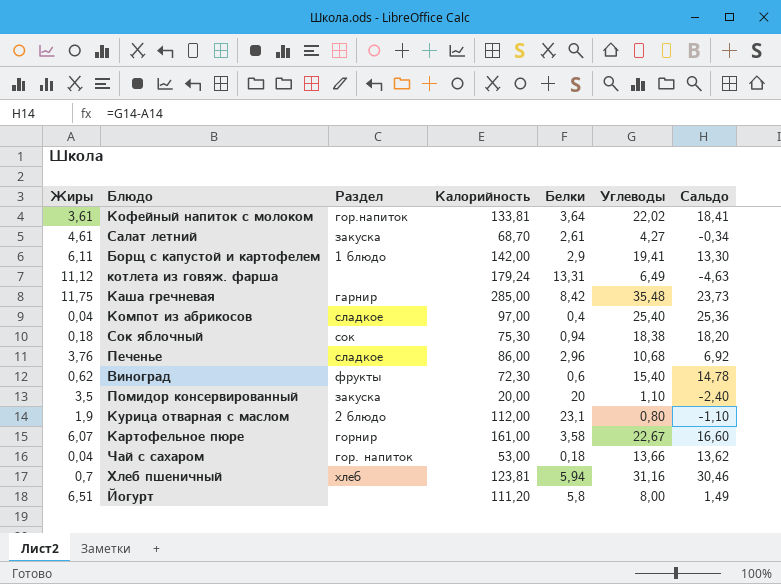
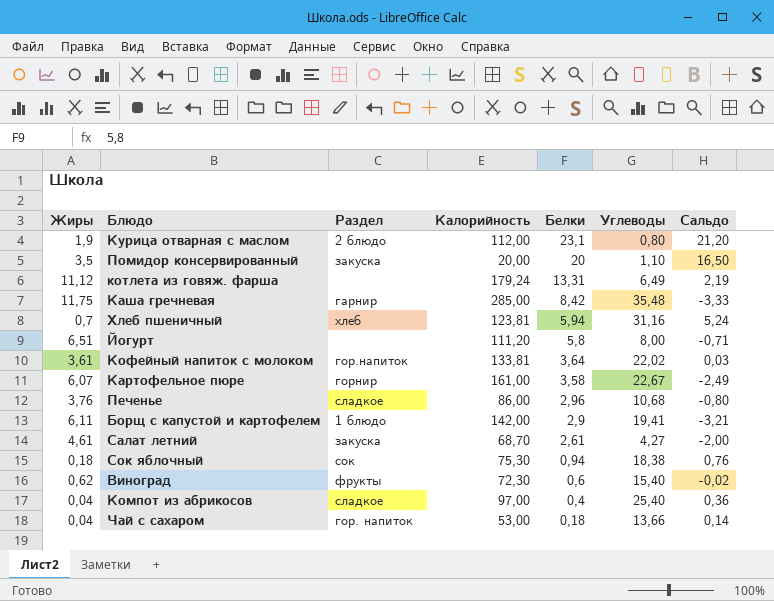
row order: none -> Белки descending
column Сальдо | formula: [Углеводы] - [Жиры] -> [Белки] - [Жиры]

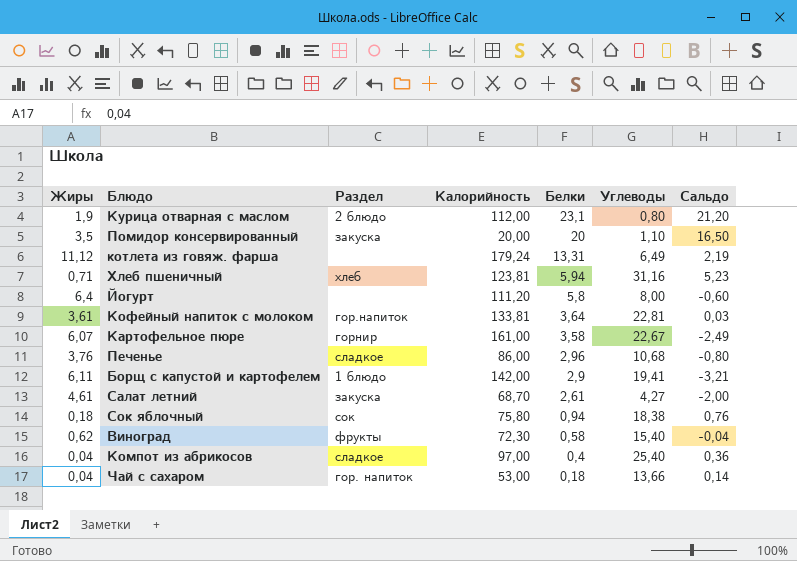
row Каша гречневая: 11,75 | гарнир | 285,00 | 8,42 | 35,48 | -3,33 -> none
Хлеб пшеничный | Жиры: 0,7 -> 0,71
Хлеб пшеничный | Сальдо: 5,24 -> 5,23
Йогурт | Жиры: 6,51 -> 6,4
Йогурт | Сальдо: -0,71 -> -0,60
Кофейный напиток с молоком | Углеводы: 22,02 -> 22,81
Сок яблочный | Калорийность: 75,30 -> 75,80
Виноград | Белки: 0,6 -> 0,58
Виноград | Сальдо: -0,02 -> -0,04

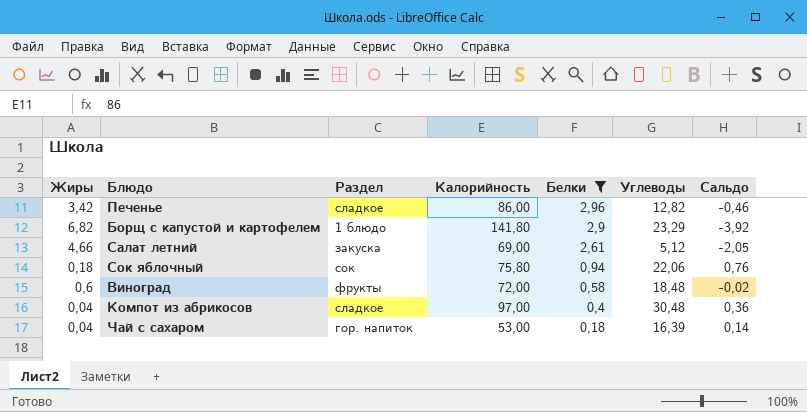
filter: none -> Белки <= 2,96
Печенье | Жиры: 3,76 -> 3,42
Печенье | Углеводы: 10,68 -> 12,82
Печенье | Сальдо: -0,80 -> -0,46
Борщ с капустой и картофелем | Жиры: 6,11 -> 6,82
Борщ с капустой и картофелем | Калорийность: 142,00 -> 141,80
Борщ с капустой и картофелем | Углеводы: 19,41 -> 23,29
Борщ с капустой и картофелем | Сальдо: -3,21 -> -3,92
Салат летний | Жиры: 4,61 -> 4,66
Салат летний | Калорийность: 68,70 -> 69,00
Салат летний | Углеводы: 4,27 -> 5,12
Салат летний | Сальдо: -2,00 -> -2,05
Сок яблочный | Углеводы: 18,38 -> 22,06
Виноград | Жиры: 0,62 -> 0,6
Виноград | Калорийность: 72,30 -> 72,00
Виноград | Углеводы: 15,40 -> 18,48
Виноград | Сальдо: -0,04 -> -0,02
Компот из абрикосов | Углеводы: 25,40 -> 30,48
Чай с сахаром | Углеводы: 13,66 -> 16,39

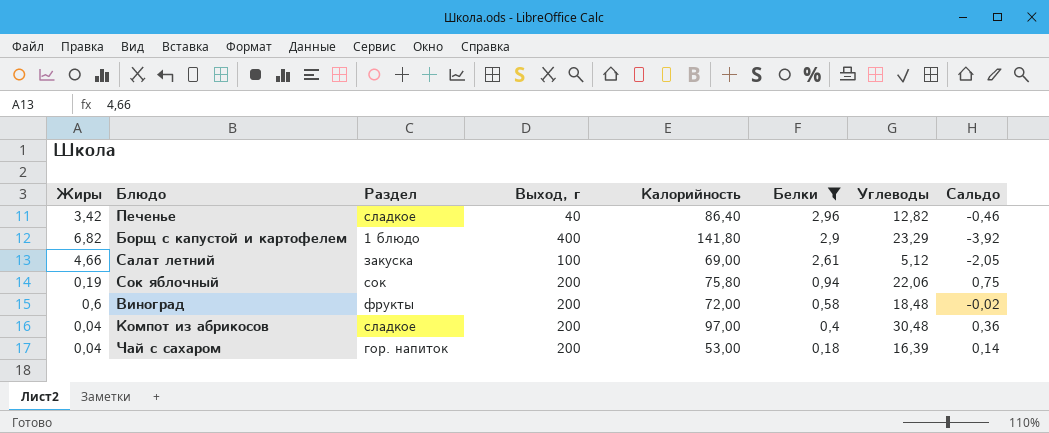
column Выход, г | position: none -> 4
Печенье | Калорийность: 86,00 -> 86,40
Сок яблочный | Жиры: 0,18 -> 0,19
Сок яблочный | Сальдо: 0,76 -> 0,75

